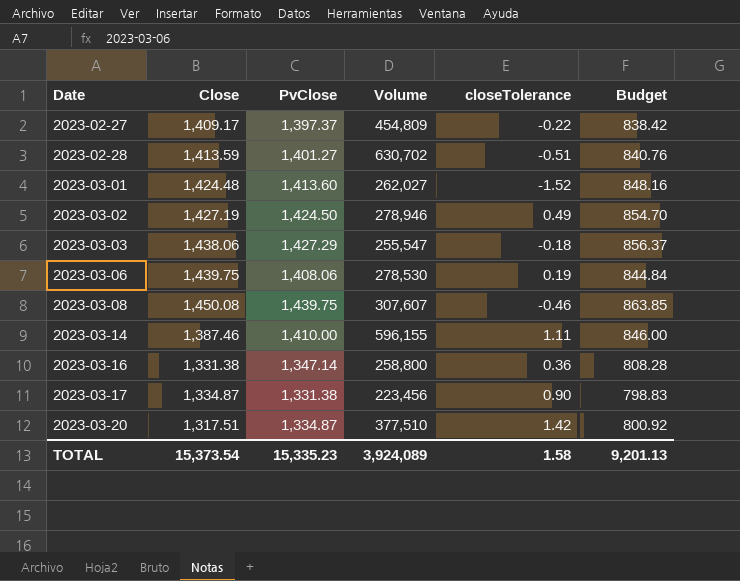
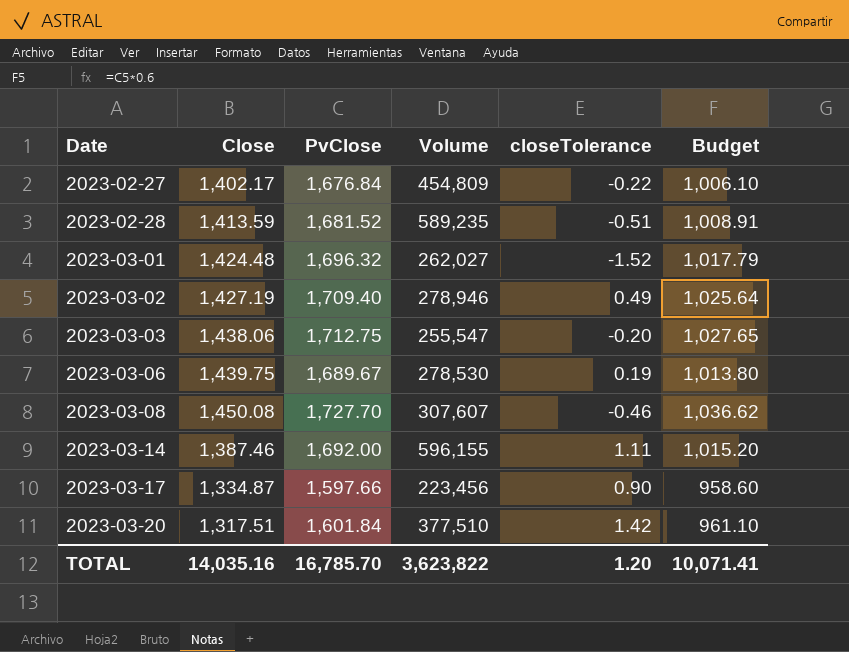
row 2023-03-16: 1,331.38 | 1,347.14 | 258,800 | 0.36 | 808.28 -> none
2023-02-27 | Close: 1,409.17 -> 1,402.17
2023-02-27 | PvClose: 1,397.37 -> 1,676.84
2023-02-27 | Budget: 838.42 -> 1,006.10
2023-02-28 | PvClose: 1,401.27 -> 1,681.52
2023-02-28 | Volume: 630,702 -> 589,235
2023-02-28 | Budget: 840.76 -> 1,008.91
2023-03-01 | PvClose: 1,413.60 -> 1,696.32
2023-03-01 | Budget: 848.16 -> 1,017.79
2023-03-02 | PvClose: 1,424.50 -> 1,709.40
2023-03-02 | Budget: 854.70 -> 1,025.64
2023-03-03 | PvClose: 1,427.29 -> 1,712.75
2023-03-03 | closeTolerance: -0.18 -> -0.20
2023-03-03 | Budget: 856.37 -> 1,027.65
2023-03-06 | PvClose: 1,408.06 -> 1,689.67
2023-03-06 | Budget: 844.84 -> 1,013.80
2023-03-08 | PvClose: 1,439.75 -> 1,727.70
2023-03-08 | Budget: 863.85 -> 1,036.62
2023-03-14 | PvClose: 1,410.00 -> 1,692.00
2023-03-14 | Budget: 846.00 -> 1,015.20
2023-03-17 | PvClose: 1,331.38 -> 1,597.66
2023-03-17 | Budget: 798.83 -> 958.60
2023-03-20 | PvClose: 1,334.87 -> 1,601.84
2023-03-20 | Budget: 800.92 -> 961.10
TOTAL | Close: 15,373.54 -> 14,035.16
TOTAL | PvClose: 15,335.23 -> 16,785.70
TOTAL | Volume: 3,924,089 -> 3,623,822
TOTAL | closeTolerance: 1.58 -> 1.20
TOTAL | Budget: 9,201.13 -> 10,071.41

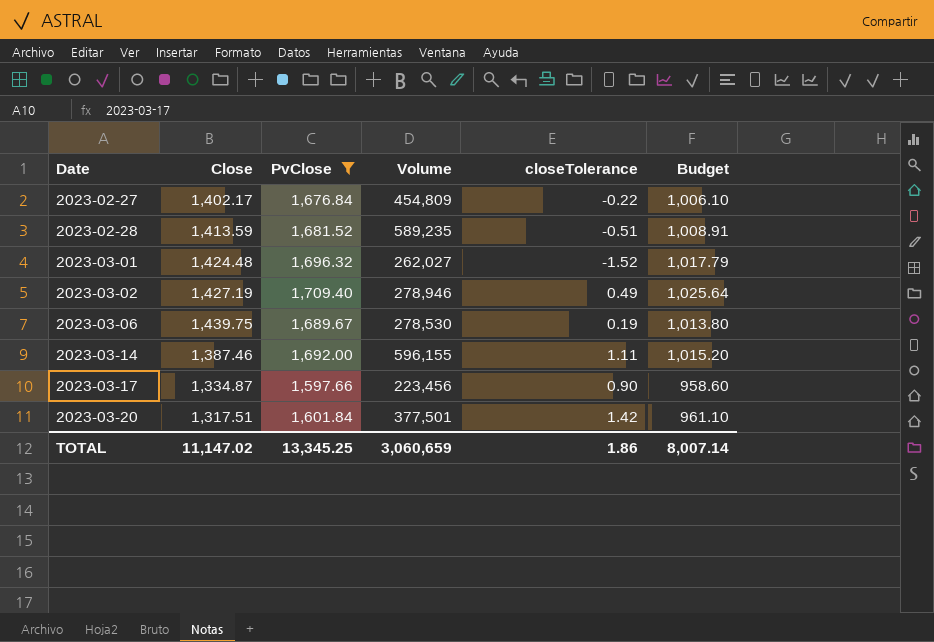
filter: none -> PvClose <= 1,709.40
2023-03-20 | Volume: 377,510 -> 377,501
TOTAL | Close: 14,035.16 -> 11,147.02
TOTAL | PvClose: 16,785.70 -> 13,345.25
TOTAL | Volume: 3,623,822 -> 3,060,659
TOTAL | closeTolerance: 1.20 -> 1.86
TOTAL | Budget: 10,071.41 -> 8,007.14

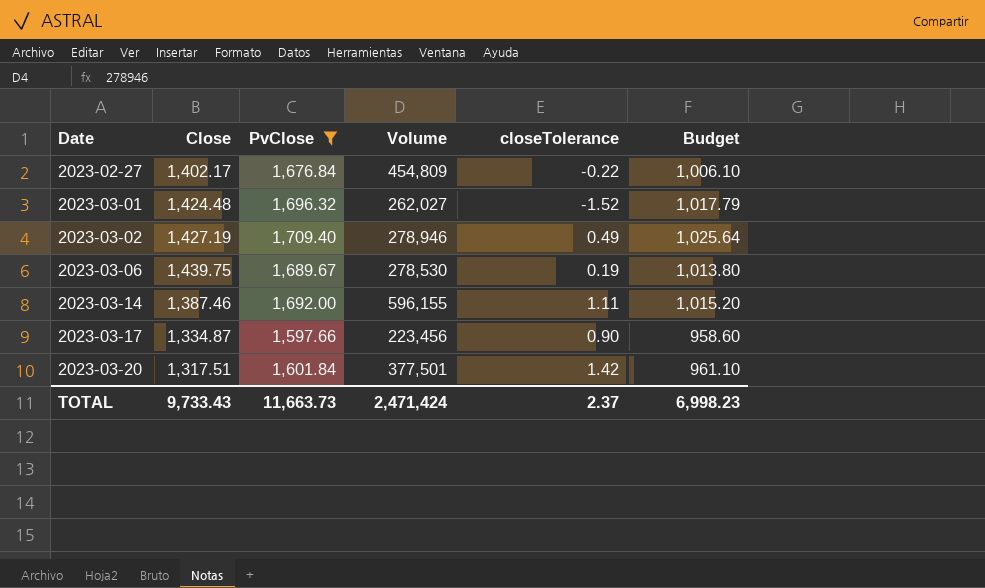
row 2023-02-28: 1,413.59 | 1,681.52 | 589,235 | -0.51 | 1,008.91 -> none
TOTAL | Close: 11,147.02 -> 9,733.43
TOTAL | PvClose: 13,345.25 -> 11,663.73
TOTAL | Volume: 3,060,659 -> 2,471,424
TOTAL | closeTolerance: 1.86 -> 2.37
TOTAL | Budget: 8,007.14 -> 6,998.23

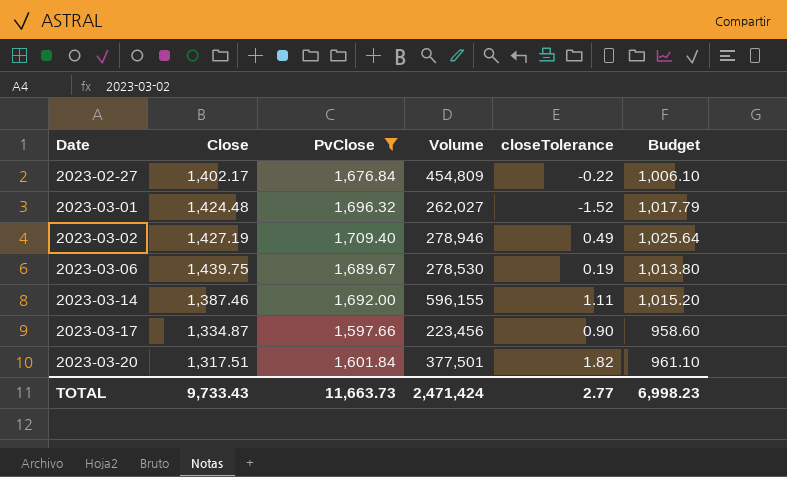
2023-03-20 | closeTolerance: 1.42 -> 1.82
TOTAL | closeTolerance: 2.37 -> 2.77

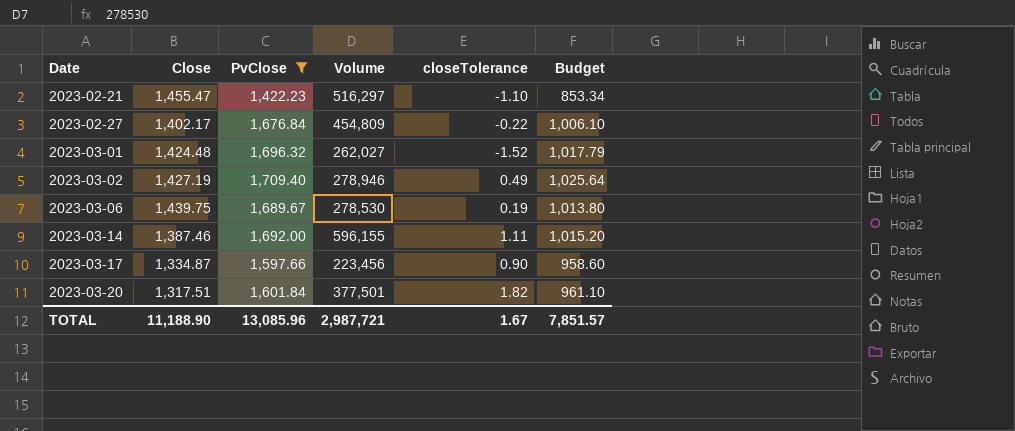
row 2023-02-21: none -> 1,455.47 | 1,422.23 | 516,297 | -1.10 | 853.34
TOTAL | Close: 9,733.43 -> 11,188.90
TOTAL | PvClose: 11,663.73 -> 13,085.96
TOTAL | Volume: 2,471,424 -> 2,987,721
TOTAL | closeTolerance: 2.77 -> 1.67
TOTAL | Budget: 6,998.23 -> 7,851.57

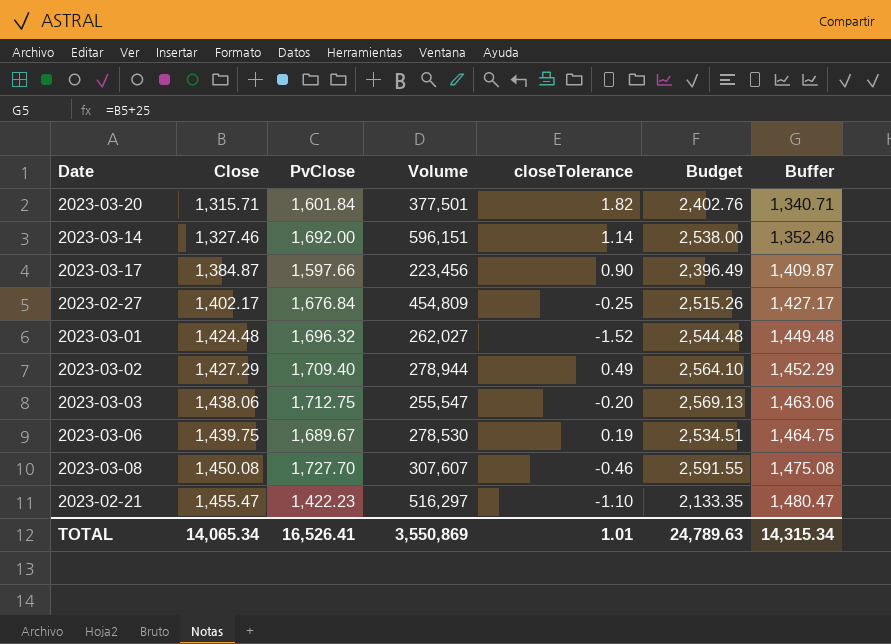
filter: PvClose <= 1,709.40 -> none
row order: Date ascending -> Close ascending
column Budget | formula: [PvClose] * 0.6 -> [PvClose] * 1.5
column Buffer | formula: none -> [Close] + 25
2023-03-20 | Close: 1,317.51 -> 1,315.71
2023-03-14 | Close: 1,387.46 -> 1,327.46
2023-03-14 | Volume: 596,155 -> 596,151
2023-03-14 | closeTolerance: 1.11 -> 1.14
2023-03-17 | Close: 1,334.87 -> 1,384.87
2023-02-27 | closeTolerance: -0.22 -> -0.25
2023-03-02 | Close: 1,427.19 -> 1,427.29
2023-03-02 | Volume: 278,946 -> 278,944
TOTAL | Close: 11,188.90 -> 14,065.34
TOTAL | PvClose: 13,085.96 -> 16,526.41
TOTAL | Volume: 2,987,721 -> 3,550,869
TOTAL | closeTolerance: 1.67 -> 1.01
TOTAL | Budget: 7,851.57 -> 24,789.63

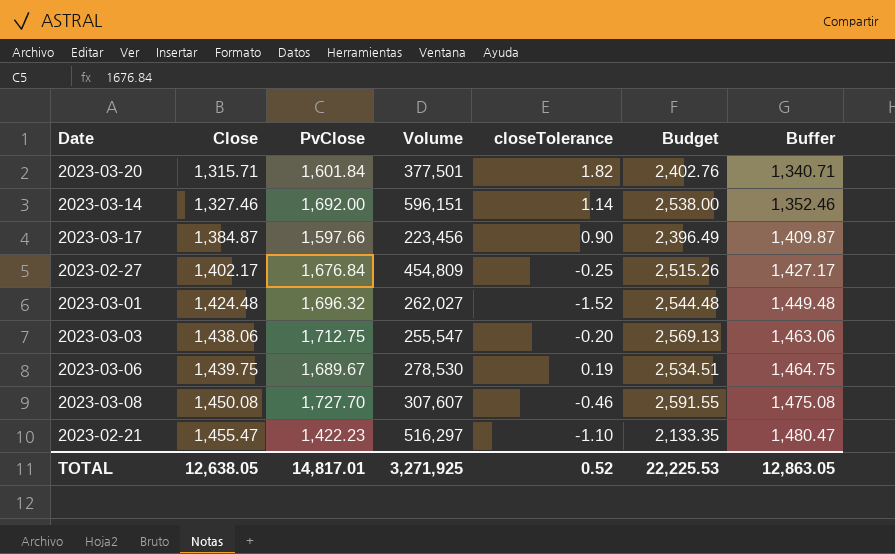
row 2023-03-02: 1,427.29 | 1,709.40 | 278,944 | 0.49 | 2,564.10 | 1,452.29 -> none
TOTAL | Close: 14,065.34 -> 12,638.05
TOTAL | PvClose: 16,526.41 -> 14,817.01
TOTAL | Volume: 3,550,869 -> 3,271,925
TOTAL | closeTolerance: 1.01 -> 0.52
TOTAL | Budget: 24,789.63 -> 22,225.53
TOTAL | Buffer: 14,315.34 -> 12,863.05

